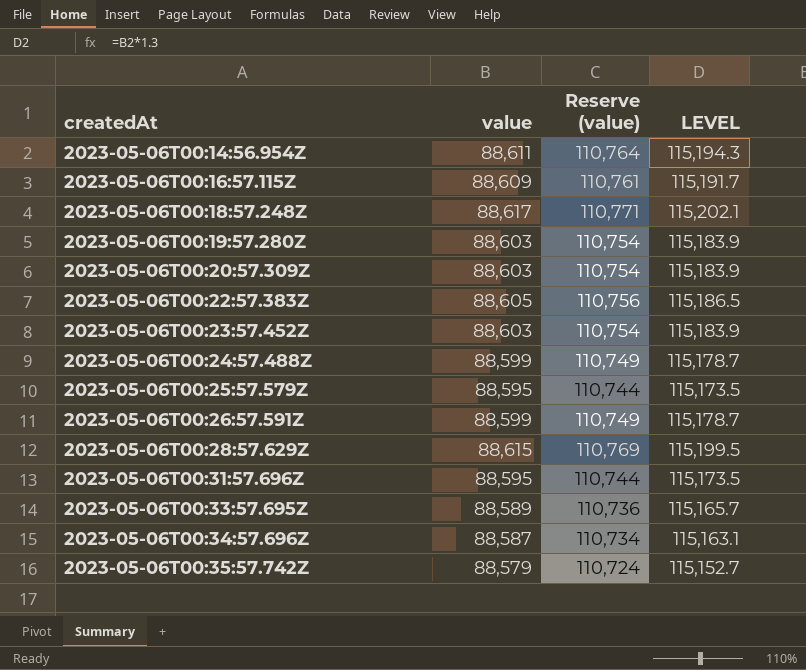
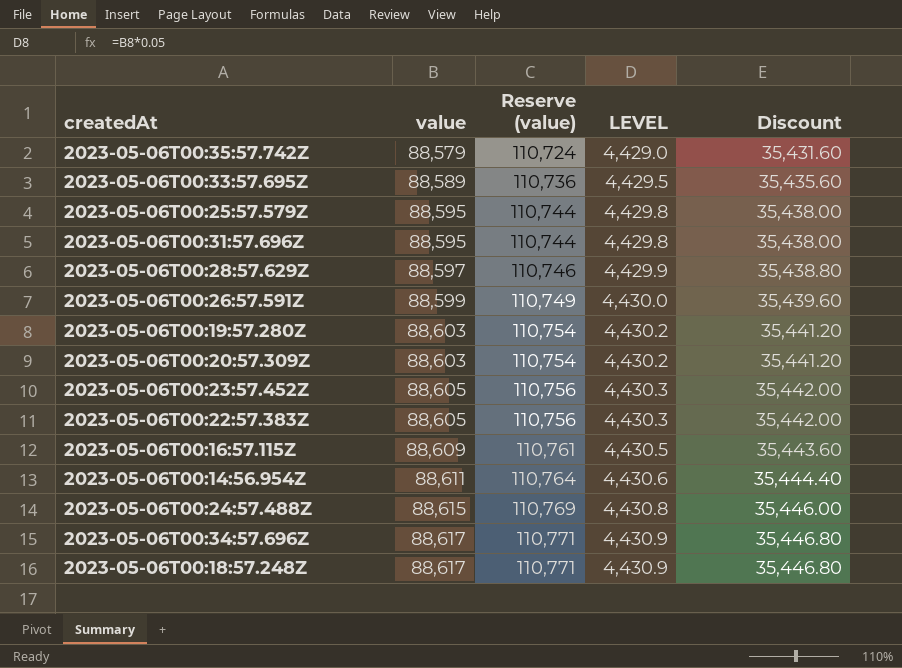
row order: createdAt ascending -> value ascending
column LEVEL | formula: [value] * 1.3 -> [value] * 0.05
column Discount | formula: none -> [value] * 0.4
2023-05-06T00:28:57.629Z | value: 88,615 -> 88,597
2023-05-06T00:28:57.629Z | Reserve (value): 110,769 -> 110,746
2023-05-06T00:23:57.452Z | value: 88,603 -> 88,605
2023-05-06T00:23:57.452Z | Reserve (value): 110,754 -> 110,756
2023-05-06T00:24:57.488Z | value: 88,599 -> 88,615
2023-05-06T00:24:57.488Z | Reserve (value): 110,749 -> 110,769
2023-05-06T00:34:57.696Z | value: 88,587 -> 88,617
2023-05-06T00:34:57.696Z | Reserve (value): 110,734 -> 110,771

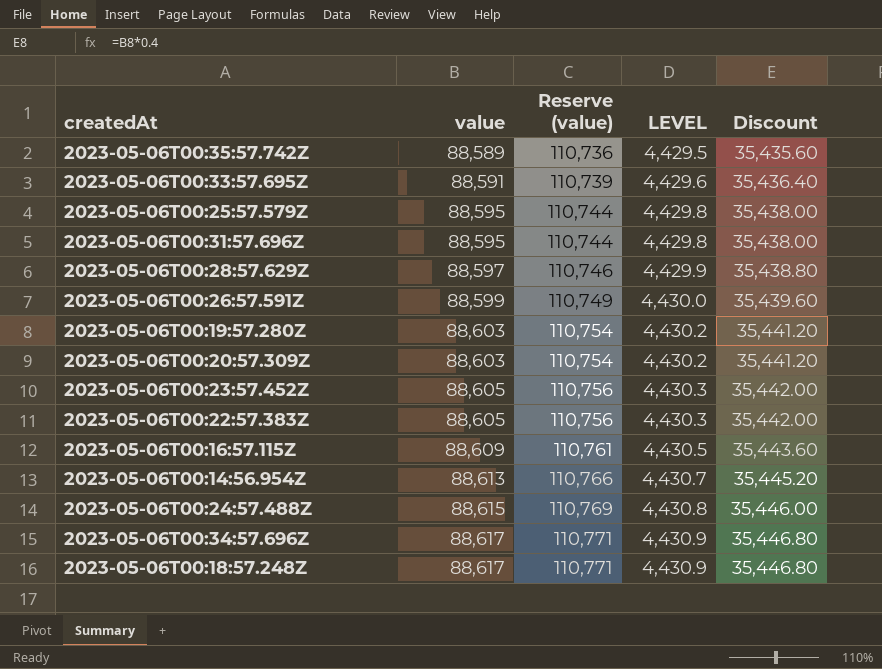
2023-05-06T00:35:57.742Z | value: 88,579 -> 88,589
2023-05-06T00:35:57.742Z | Reserve (value): 110,724 -> 110,736
2023-05-06T00:35:57.742Z | LEVEL: 4,429.0 -> 4,429.5
2023-05-06T00:35:57.742Z | Discount: 35,431.60 -> 35,435.60
2023-05-06T00:33:57.695Z | value: 88,589 -> 88,591
2023-05-06T00:33:57.695Z | Reserve (value): 110,736 -> 110,739
2023-05-06T00:33:57.695Z | LEVEL: 4,429.5 -> 4,429.6
2023-05-06T00:33:57.695Z | Discount: 35,435.60 -> 35,436.40
2023-05-06T00:14:56.954Z | value: 88,611 -> 88,613
2023-05-06T00:14:56.954Z | Reserve (value): 110,764 -> 110,766
2023-05-06T00:14:56.954Z | LEVEL: 4,430.6 -> 4,430.7
2023-05-06T00:14:56.954Z | Discount: 35,444.40 -> 35,445.20

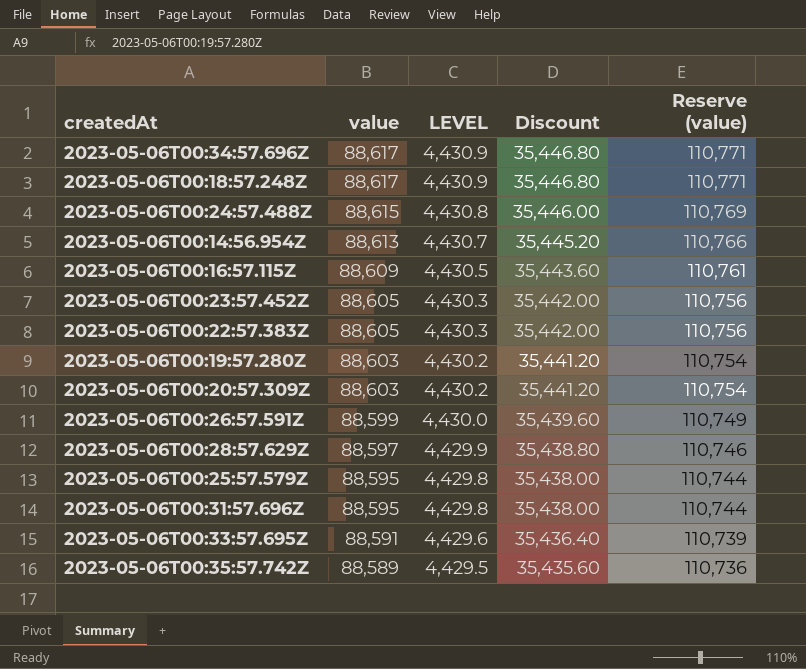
row order: value ascending -> value descending
column Reserve (value) | position: 3 -> 5

